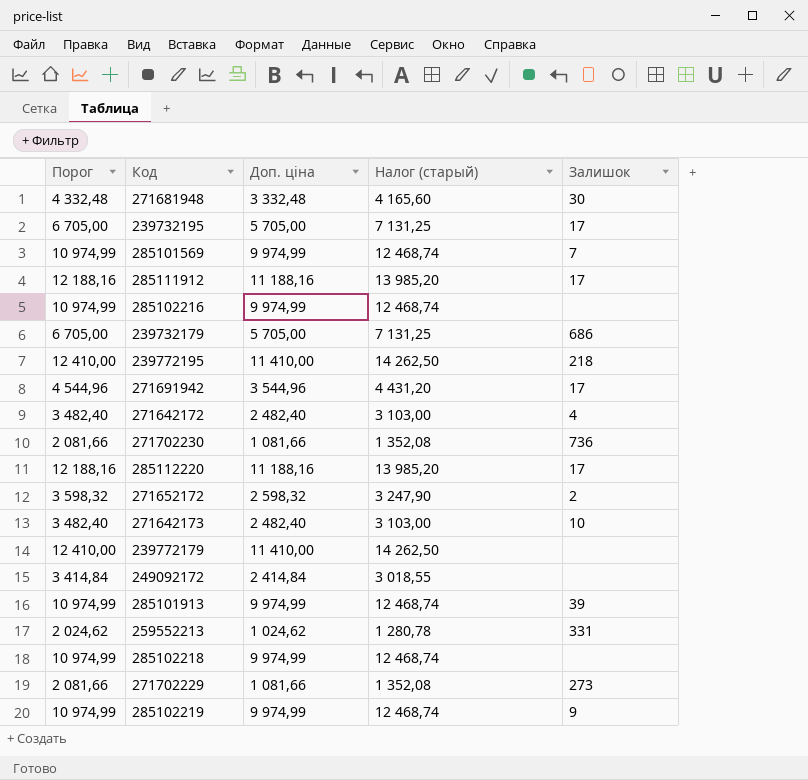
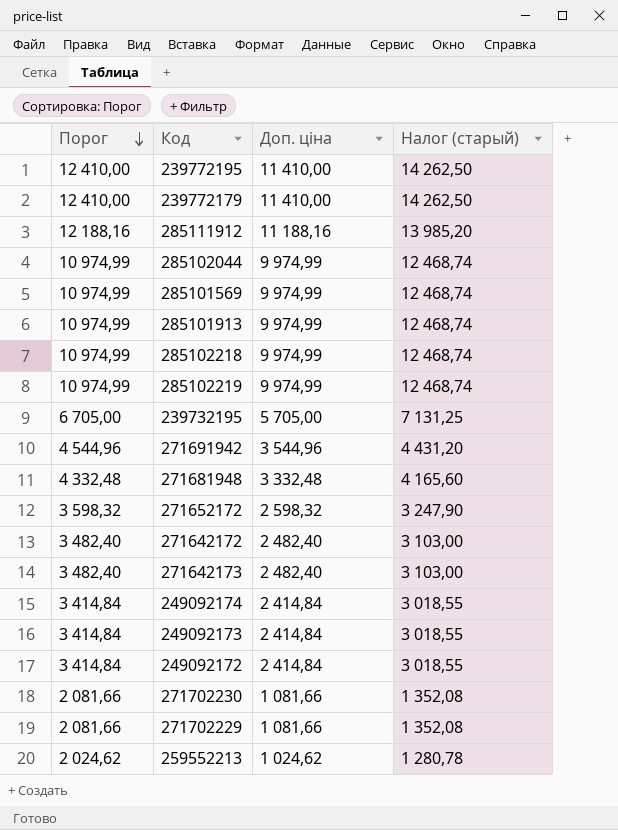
row order: none -> Порог descending
column Залишок | position: 5 -> none
row 285102216: 10 974,99 | 9 974,99 | 12 468,74 | none -> none
row 239732179: 6 705,00 | 5 705,00 | 7 131,25 | 686 -> none
row 285112220: 12 188,16 | 11 188,16 | 13 985,20 | 17 -> none
row 285102044: none -> 10 974,99 | 9 974,99 | 12 468,74
row 249092174: none -> 3 414,84 | 2 414,84 | 3 018,55
row 249092173: none -> 3 414,84 | 2 414,84 | 3 018,55

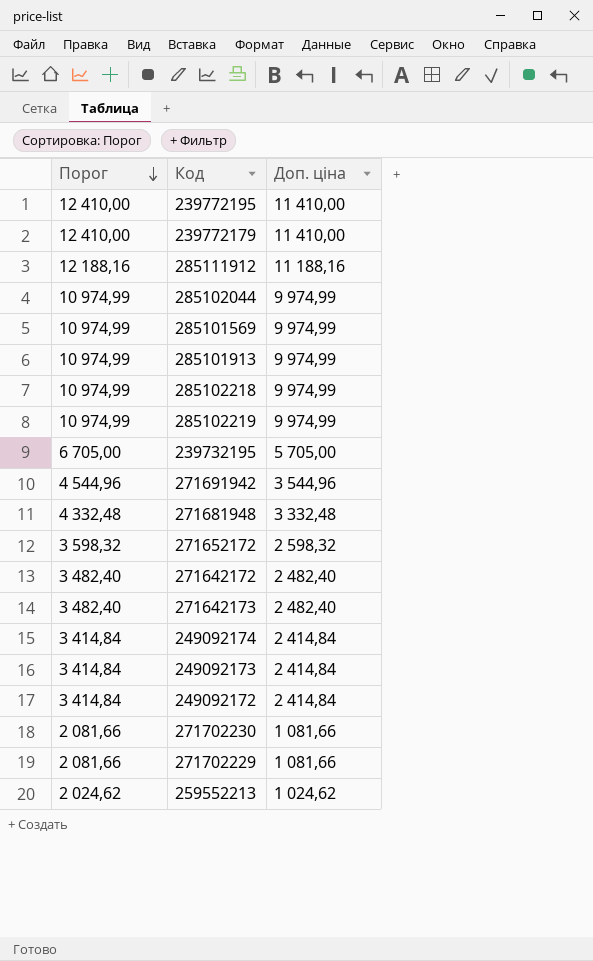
column Налог (старый) | formula: [Доп. ціна] * 1,25 -> none

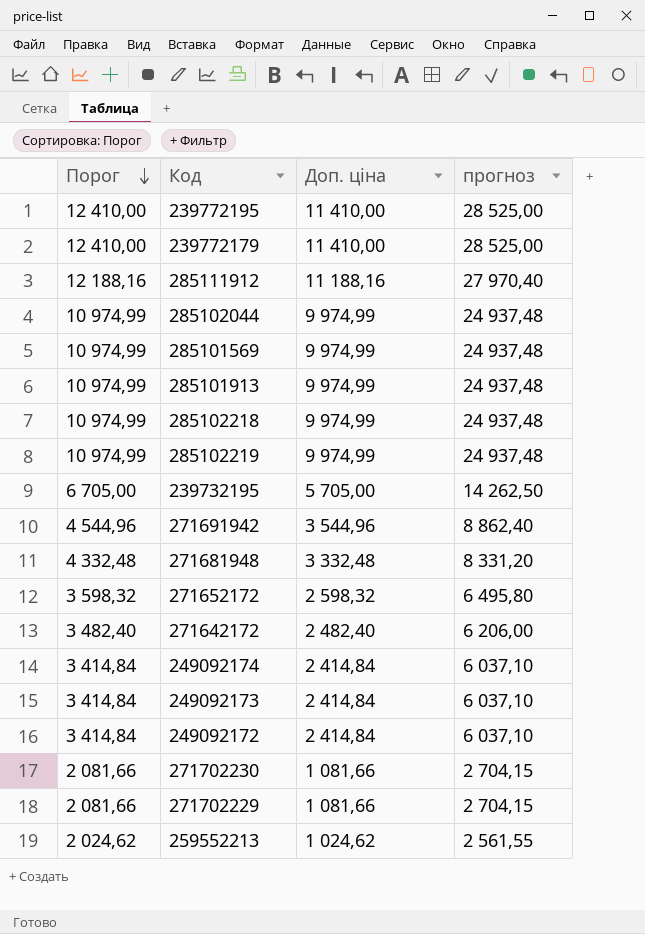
column прогноз | formula: none -> [Доп. ціна] * 2,5
row 271642173: 3 482,40 | 2 482,40 -> none

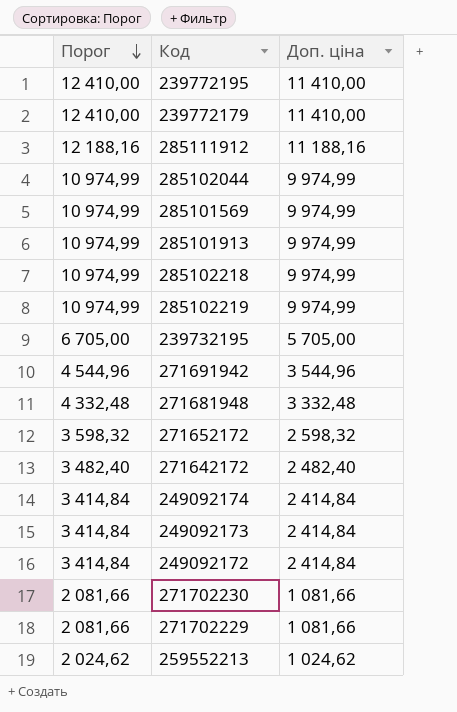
column прогноз | formula: [Доп. ціна] * 2,5 -> none

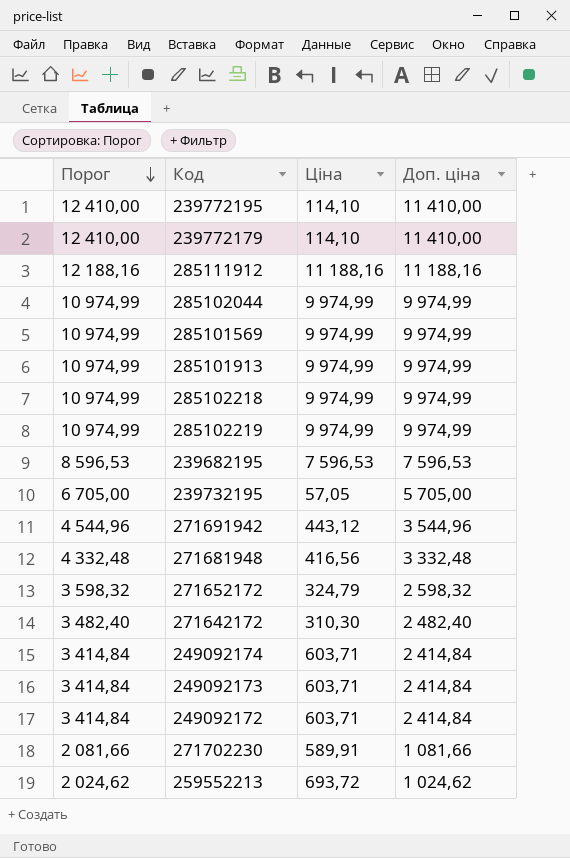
column Ціна | position: none -> 3
row 271702229: 2 081,66 | 1 081,66 -> none
row 239682195: none -> 8 596,53 | 7 596,53 | 7 596,53

